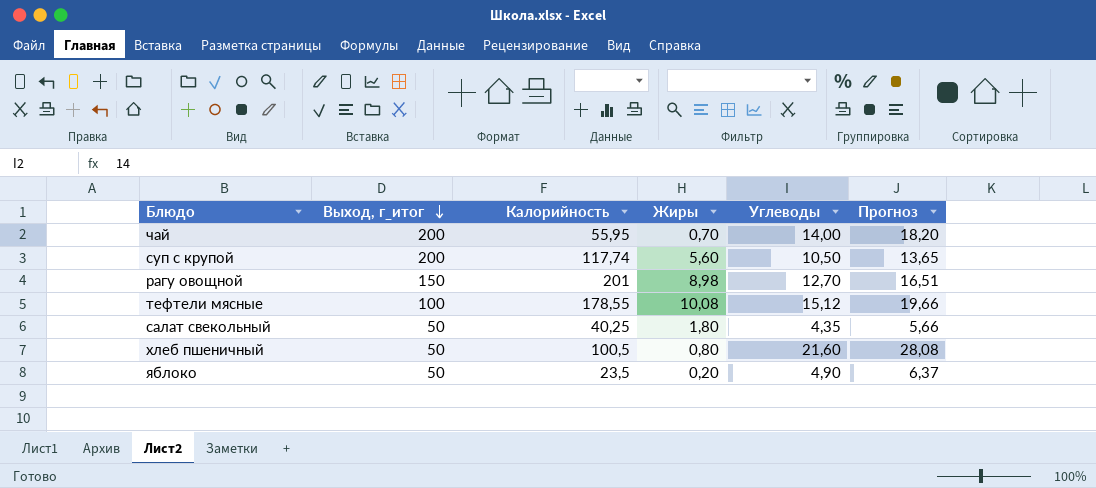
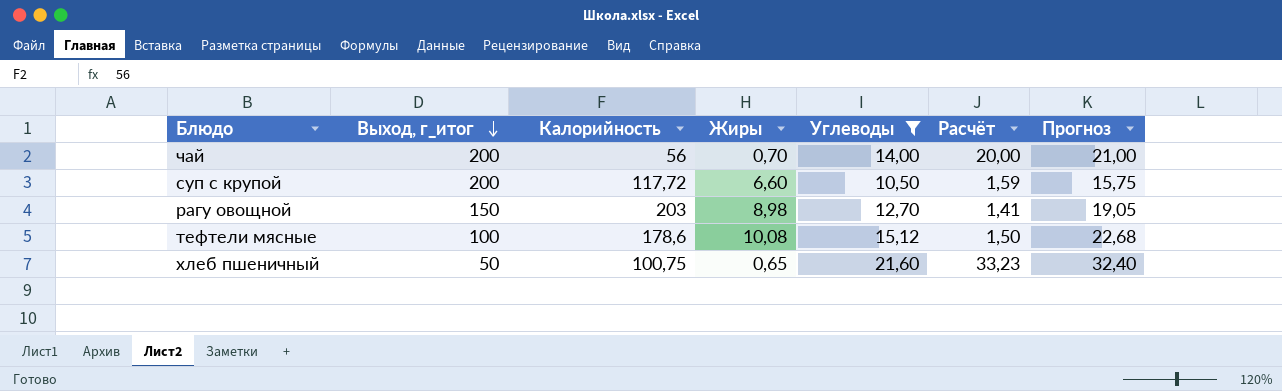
filter: none -> Углеводы >= 10,50
column Расчёт | formula: none -> [Углеводы] / [Жиры]
column Прогноз | formula: [Углеводы] * 1,3 -> [Углеводы] * 1,5
чай | Калорийность: 55,95 -> 56
суп с крупой | Калорийность: 117,74 -> 117,72
суп с крупой | Жиры: 5,60 -> 6,60
рагу овощной | Калорийность: 201 -> 203
тефтели мясные | Калорийность: 178,55 -> 178,6
хлеб пшеничный | Калорийность: 100,5 -> 100,75
хлеб пшеничный | Жиры: 0,80 -> 0,65

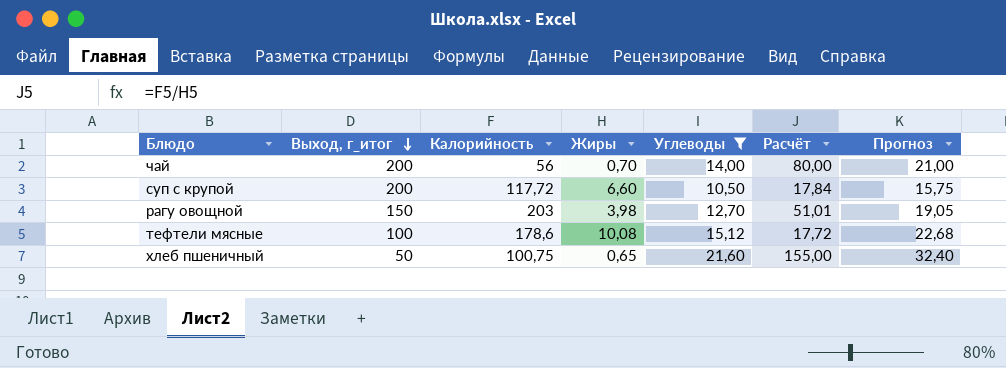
column Расчёт | formula: [Углеводы] / [Жиры] -> [Калорийность] / [Жиры]
рагу овощной | Жиры: 8,98 -> 3,98

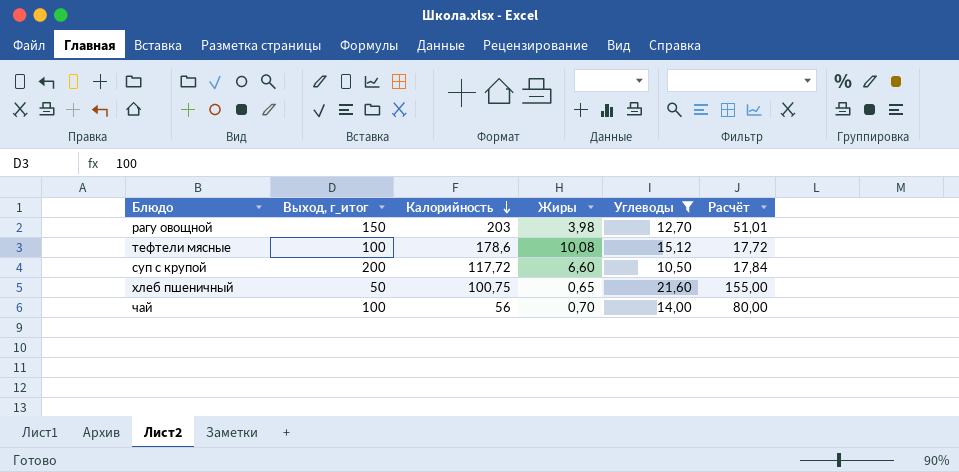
row order: Выход, г_итог descending -> Калорийность descending
column Прогноз | formula: [Углеводы] * 1,5 -> none
чай | Выход, г_итог: 200 -> 100

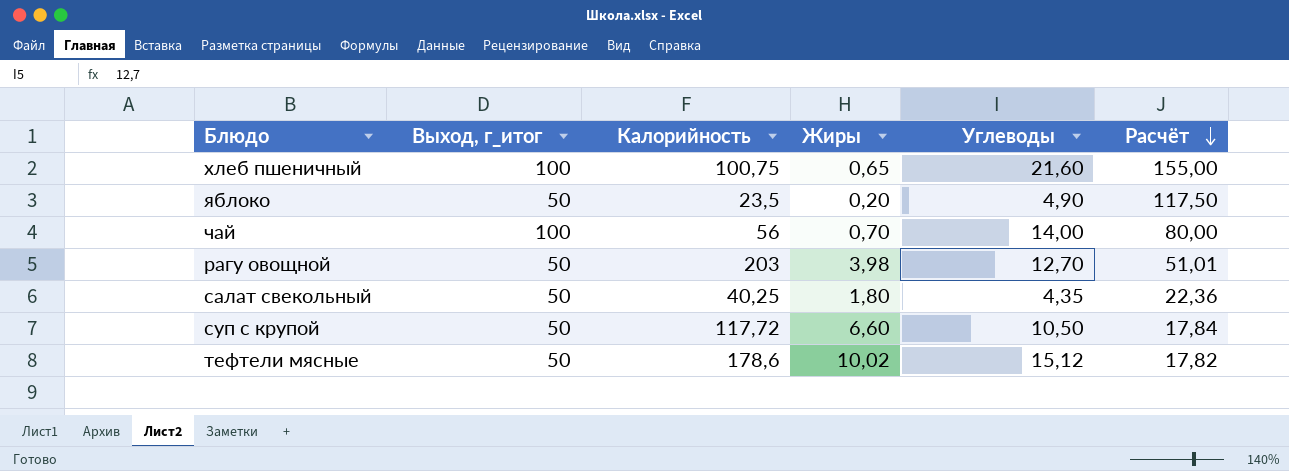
filter: Углеводы >= 10,50 -> none
row order: Калорийность descending -> Расчёт descending
хлеб пшеничный | Выход, г_итог: 50 -> 100
рагу овощной | Выход, г_итог: 150 -> 50
суп с крупой | Выход, г_итог: 200 -> 50
тефтели мясные | Выход, г_итог: 100 -> 50
тефтели мясные | Жиры: 10,08 -> 10,02
тефтели мясные | Расчёт: 17,72 -> 17,82

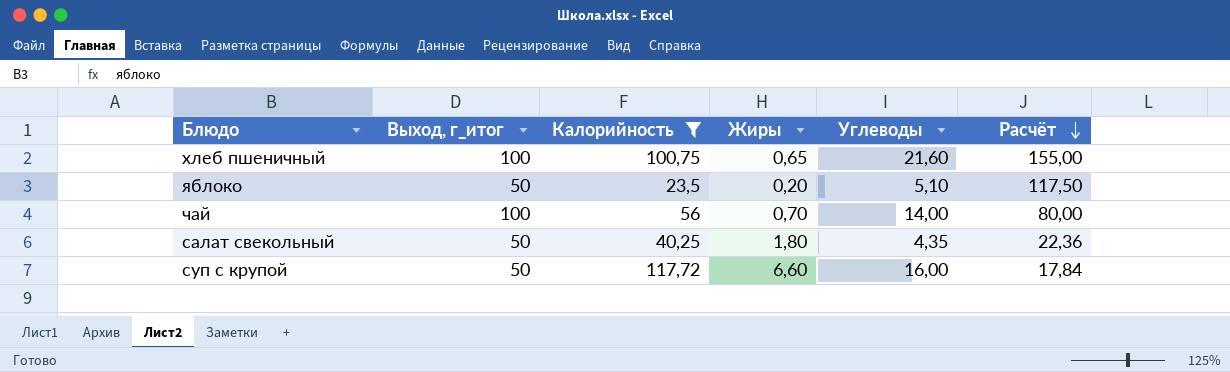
filter: none -> Калорийность <= 117,72
яблоко | Углеводы: 4,90 -> 5,10
суп с крупой | Углеводы: 10,50 -> 16,00

